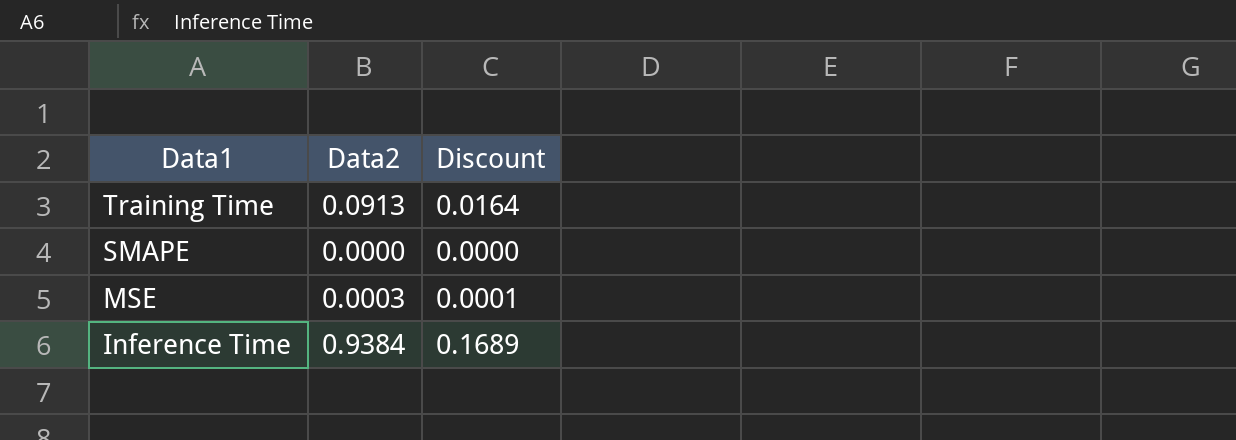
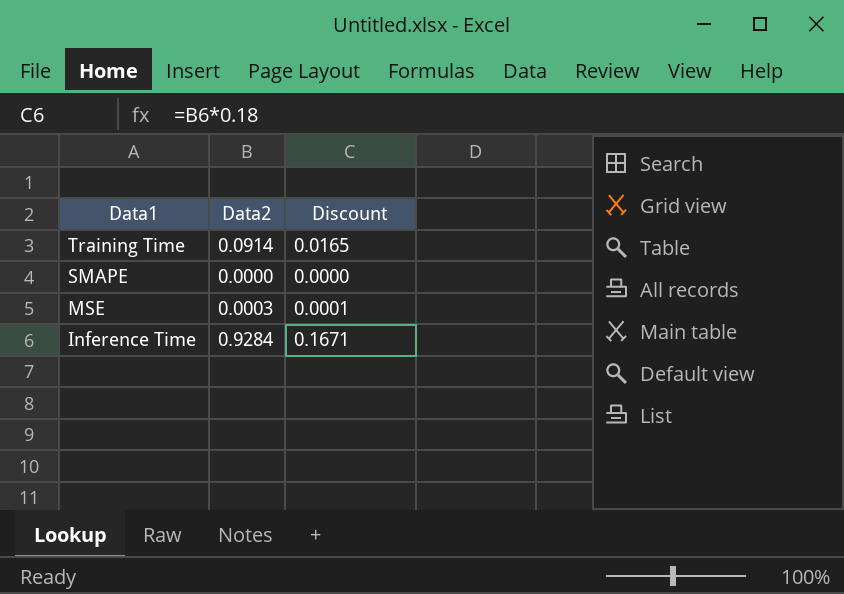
Training Time | Data2: 0.0913 -> 0.0914
Training Time | Discount: 0.0164 -> 0.0165
Inference Time | Data2: 0.9384 -> 0.9284
Inference Time | Discount: 0.1689 -> 0.1671

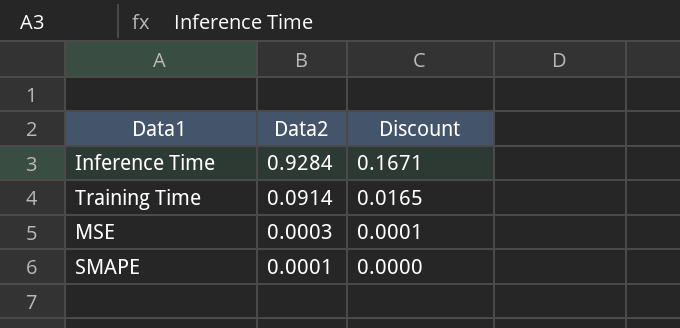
row order: Data1 descending -> Data2 descending
SMAPE | Data2: 0.0000 -> 0.0001

